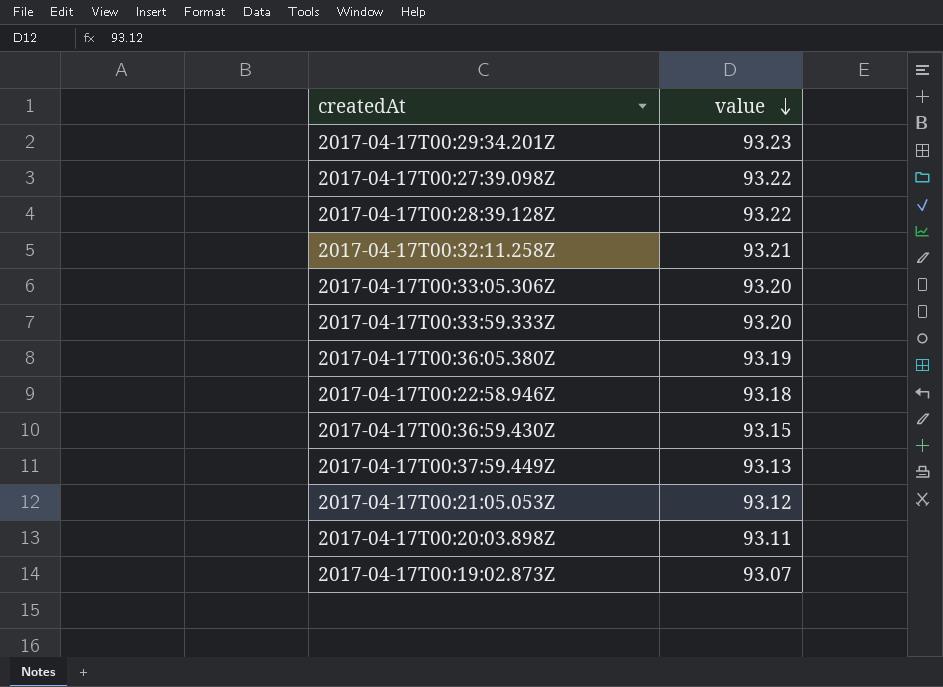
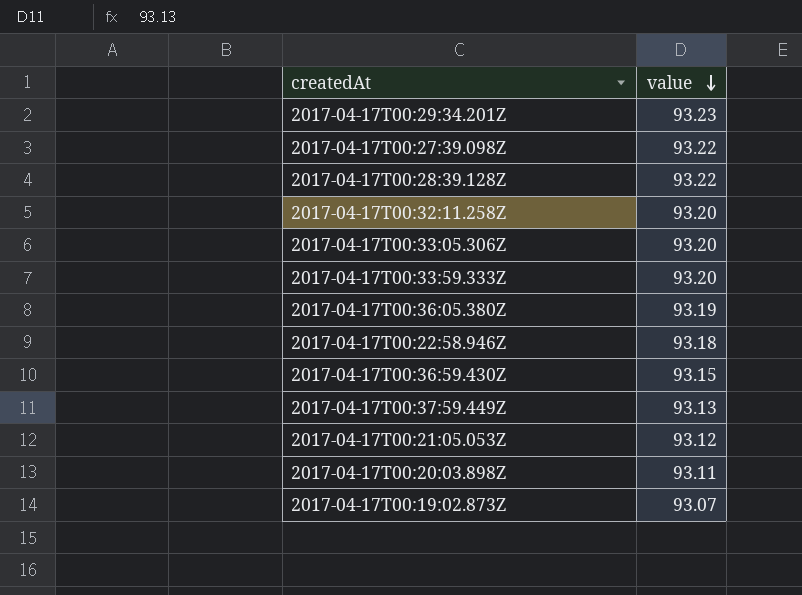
2017-04-17T00:32:11.258Z | value: 93.21 -> 93.20

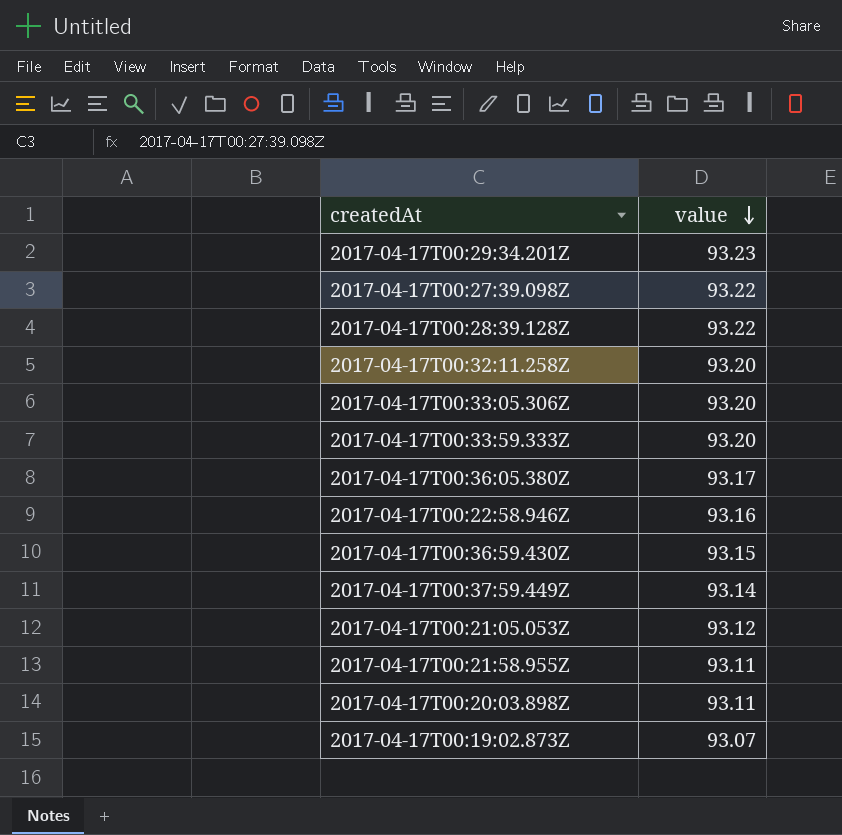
2017-04-17T00:36:05.380Z | value: 93.19 -> 93.17
2017-04-17T00:22:58.946Z | value: 93.18 -> 93.16
2017-04-17T00:37:59.449Z | value: 93.13 -> 93.14
row 2017-04-17T00:21:58.955Z: none -> 93.11

